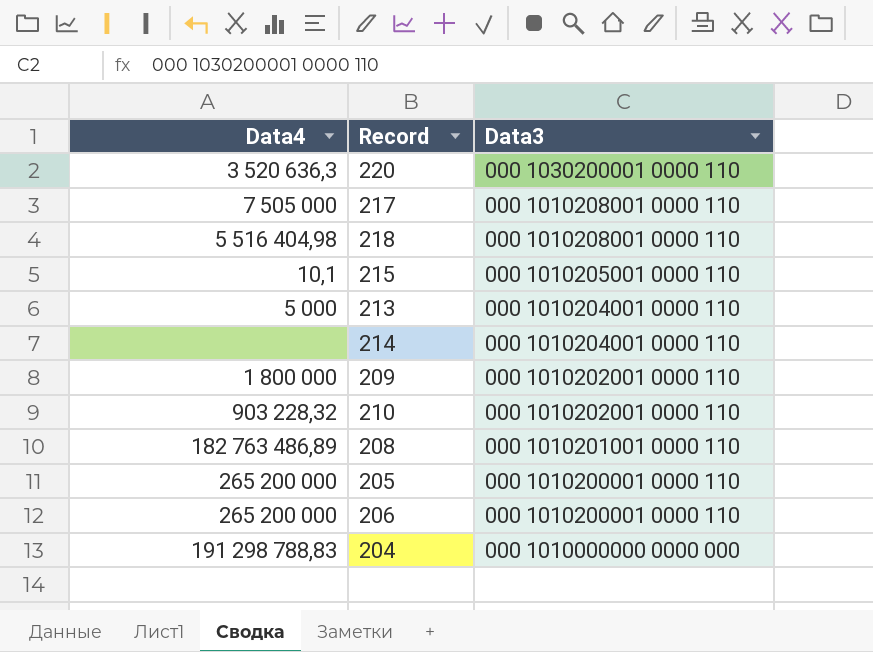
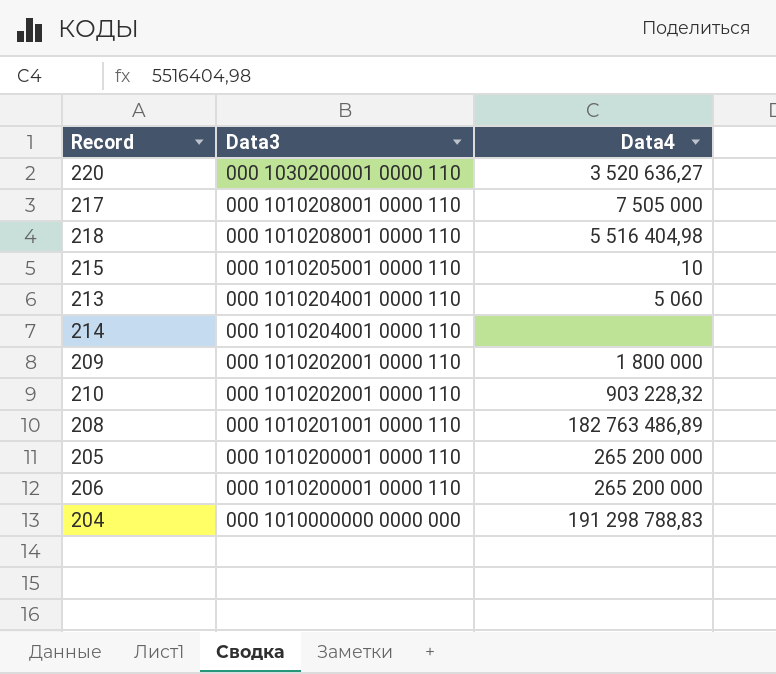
column Data4 | position: 1 -> 3
220 | Data4: 3 520 636,3 -> 3 520 636,27
215 | Data4: 10,1 -> 10
213 | Data4: 5 000 -> 5 060

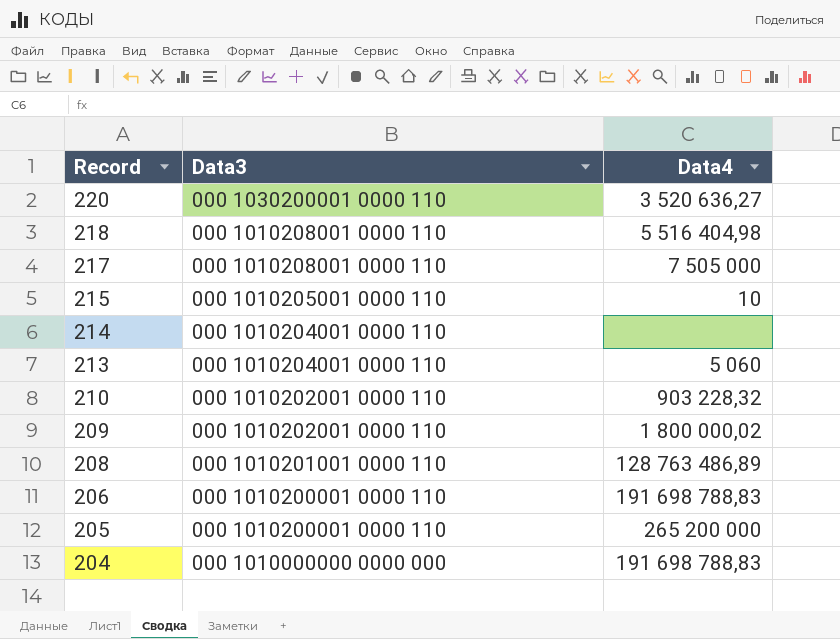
row order: Data3 descending -> Record descending
209 | Data4: 1 800 000 -> 1 800 000,02
208 | Data4: 182 763 486,89 -> 128 763 486,89
206 | Data4: 265 200 000 -> 191 698 788,83
204 | Data4: 191 298 788,83 -> 191 698 788,83

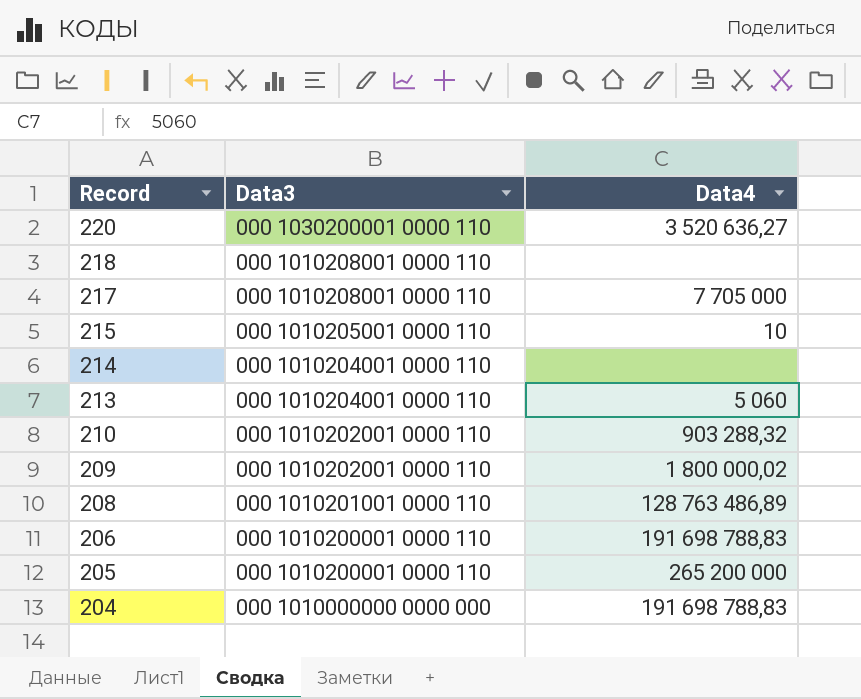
218 | Data4: 5 516 404,98 -> none
217 | Data4: 7 505 000 -> 7 705 000
210 | Data4: 903 228,32 -> 903 288,32

